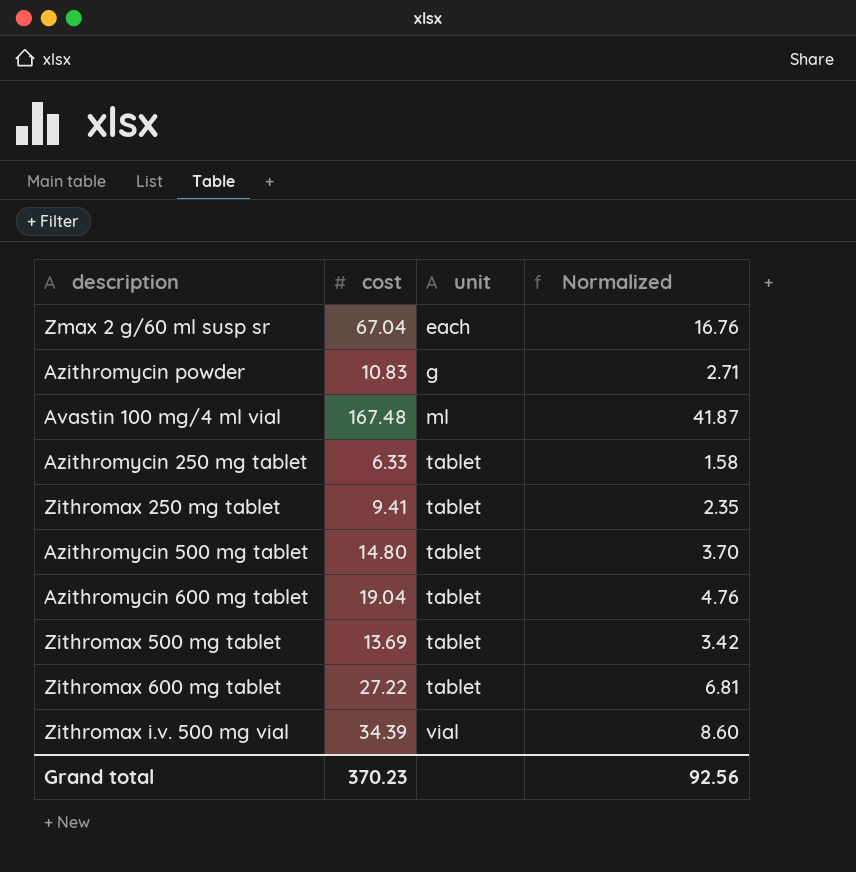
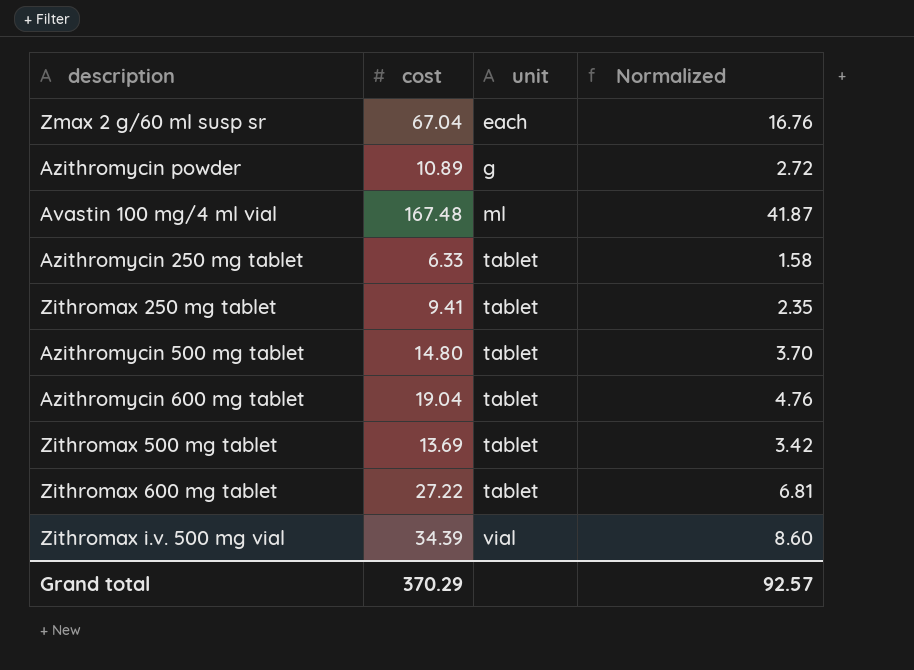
Azithromycin powder | cost: 10.83 -> 10.89
Azithromycin powder | Normalized: 2.71 -> 2.72
Grand total | cost: 370.23 -> 370.29
Grand total | Normalized: 92.56 -> 92.57

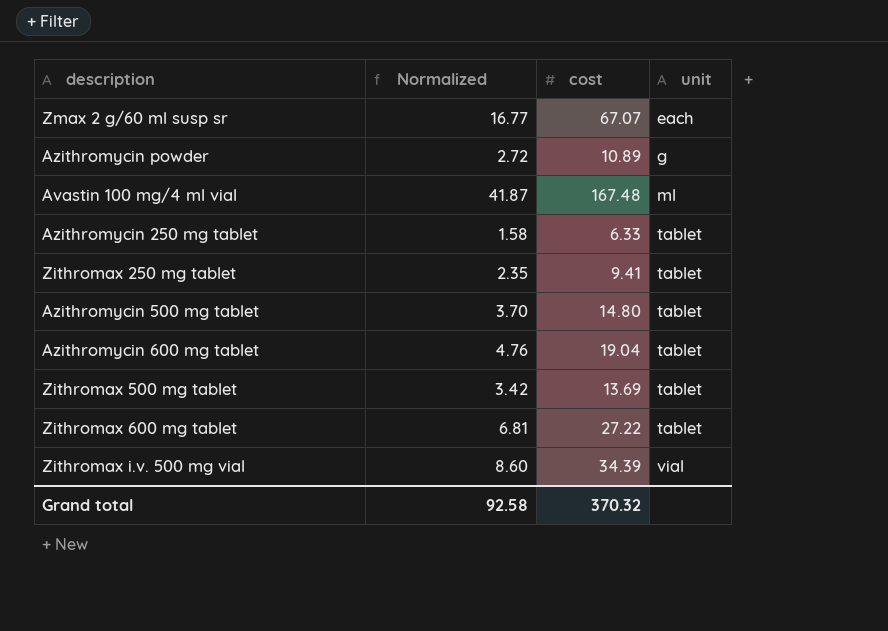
column Normalized | position: 4 -> 2
Zmax 2 g/60 ml susp sr | Normalized: 16.76 -> 16.77
Zmax 2 g/60 ml susp sr | cost: 67.04 -> 67.07
Grand total | Normalized: 92.57 -> 92.58
Grand total | cost: 370.29 -> 370.32

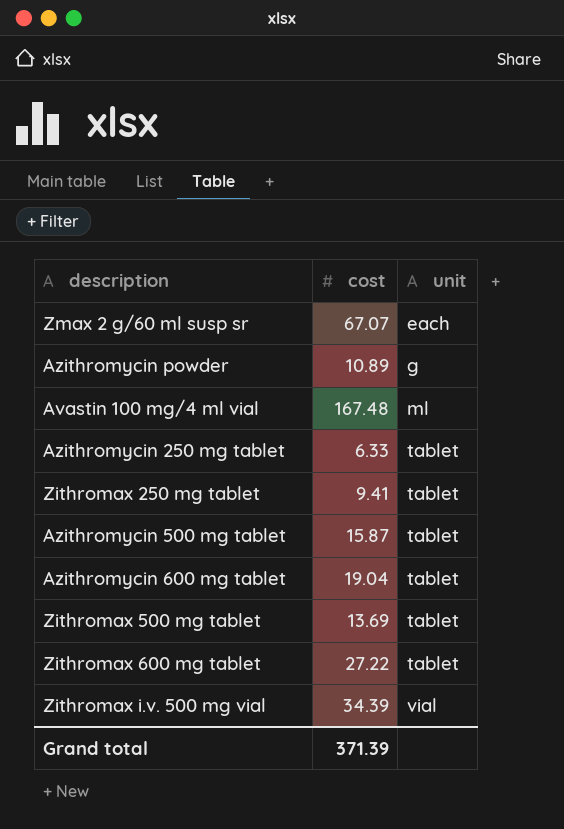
column Normalized | formula: [cost] * 0.25 -> none
Azithromycin 500 mg tablet | cost: 14.80 -> 15.87
Grand total | cost: 370.32 -> 371.39

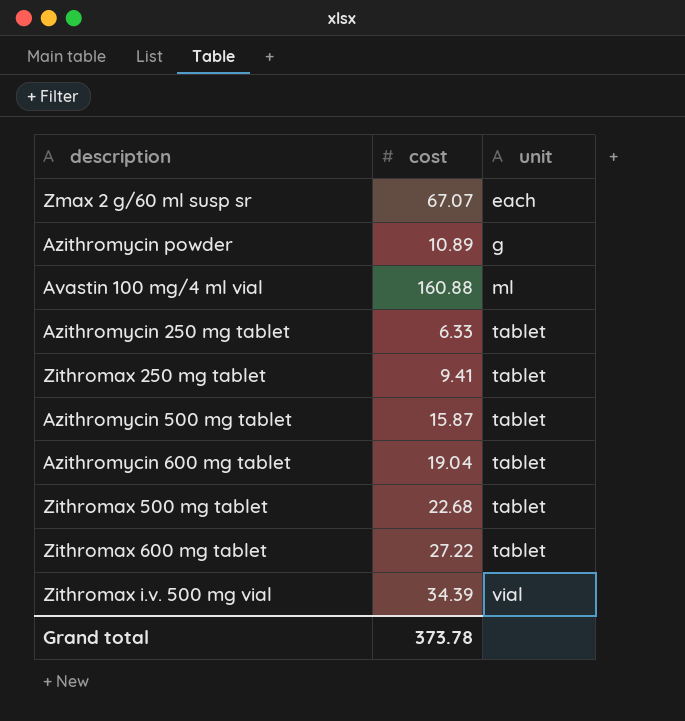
Avastin 100 mg/4 ml vial | cost: 167.48 -> 160.88
Zithromax 500 mg tablet | cost: 13.69 -> 22.68
Grand total | cost: 371.39 -> 373.78

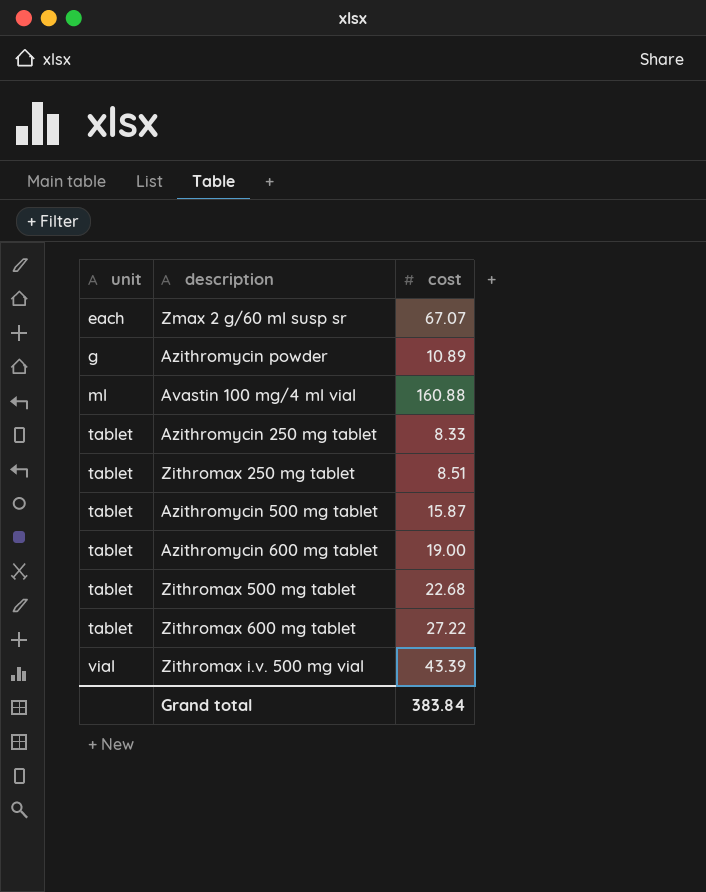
column unit | position: 3 -> 1
Azithromycin 250 mg tablet | cost: 6.33 -> 8.33
Zithromax 250 mg tablet | cost: 9.41 -> 8.51
Azithromycin 600 mg tablet | cost: 19.04 -> 19.00
Zithromax i.v. 500 mg vial | cost: 34.39 -> 43.39
Grand total | cost: 373.78 -> 383.84

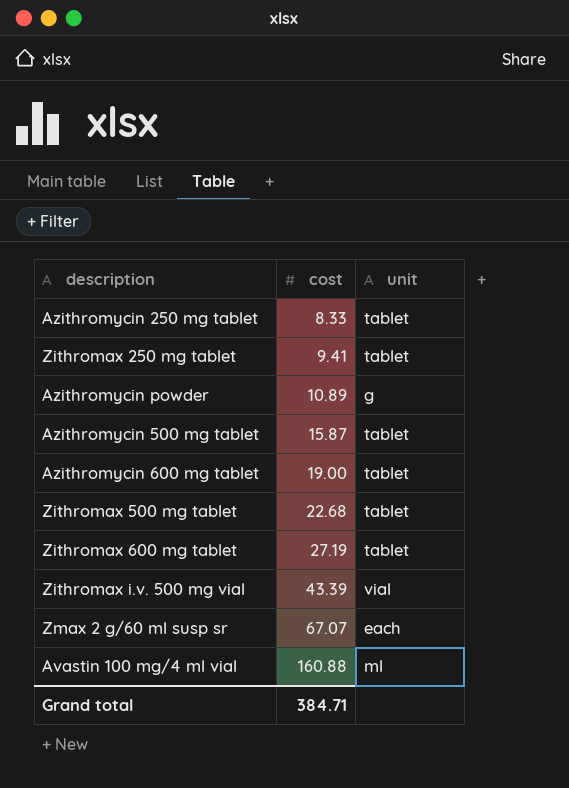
row order: unit ascending -> cost ascending
column unit | position: 1 -> 3
Zithromax 250 mg tablet | cost: 8.51 -> 9.41
Zithromax 600 mg tablet | cost: 27.22 -> 27.19
Grand total | cost: 383.84 -> 384.71

